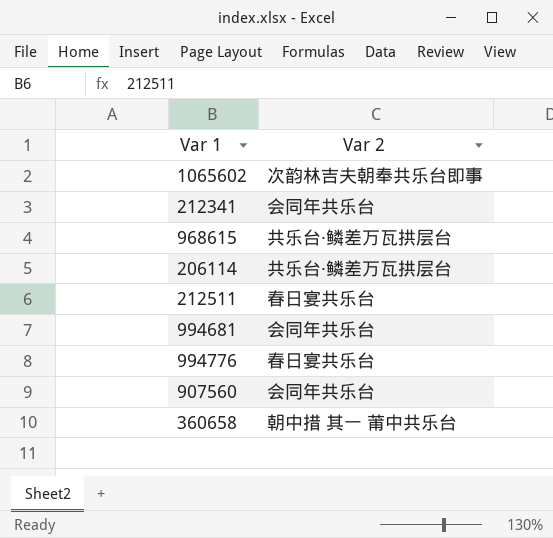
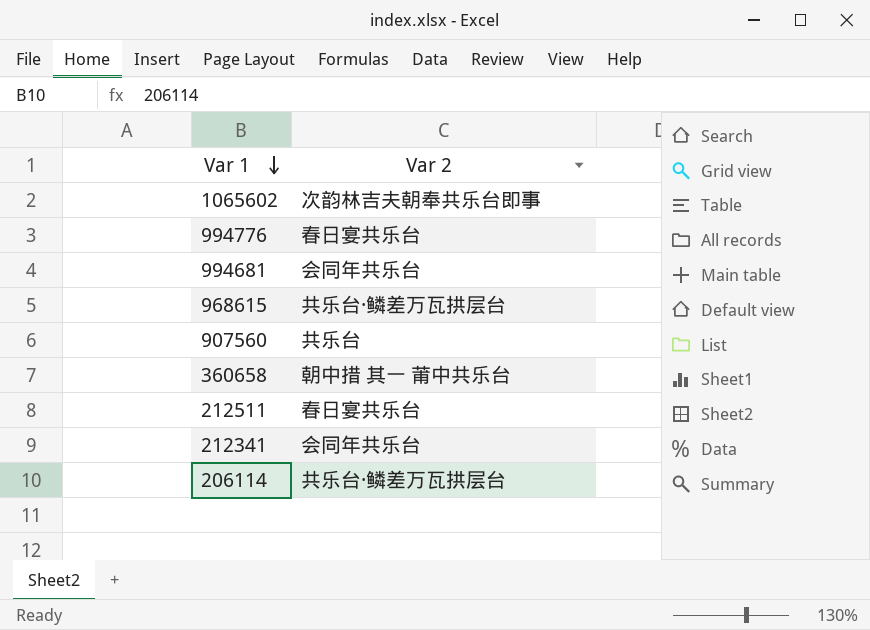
row order: none -> Var 1 descending
907560 | Var 2: 会同年共乐台 -> 共乐台

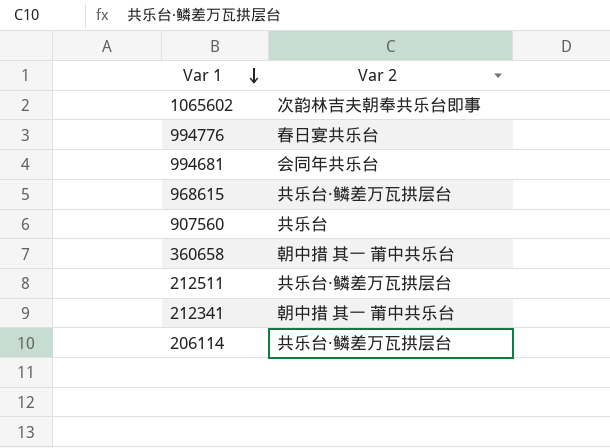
212511 | Var 2: 春日宴共乐台 -> 共乐台·鳞差万瓦拱层台
212341 | Var 2: 会同年共乐台 -> 朝中措 其一 莆中共乐台

